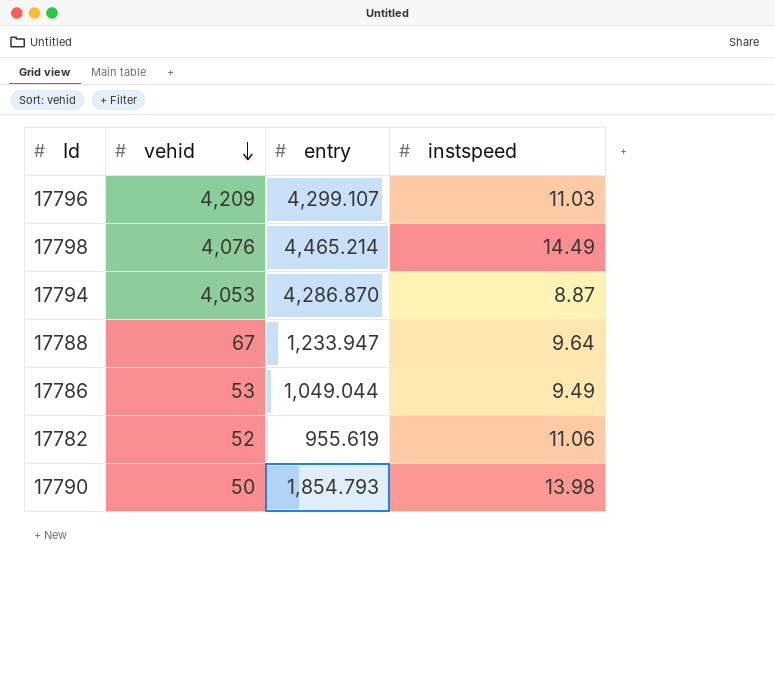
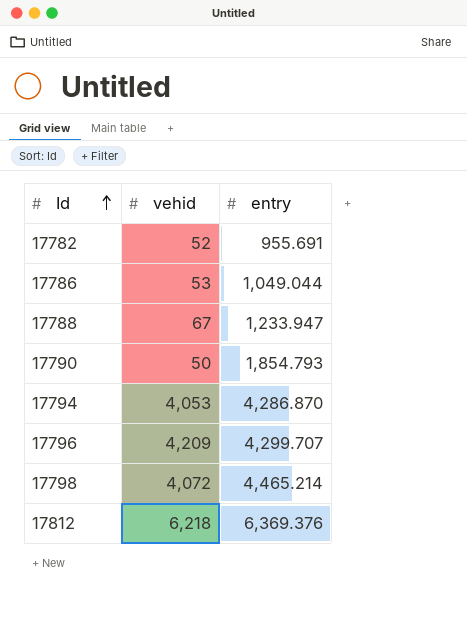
row order: vehid descending -> Id ascending
column instspeed | position: 4 -> none
17782 | entry: 955.619 -> 955.691
17796 | entry: 4,299.107 -> 4,299.707
17798 | vehid: 4,076 -> 4,072
row 17812: none -> 6,218 | 6,369.376

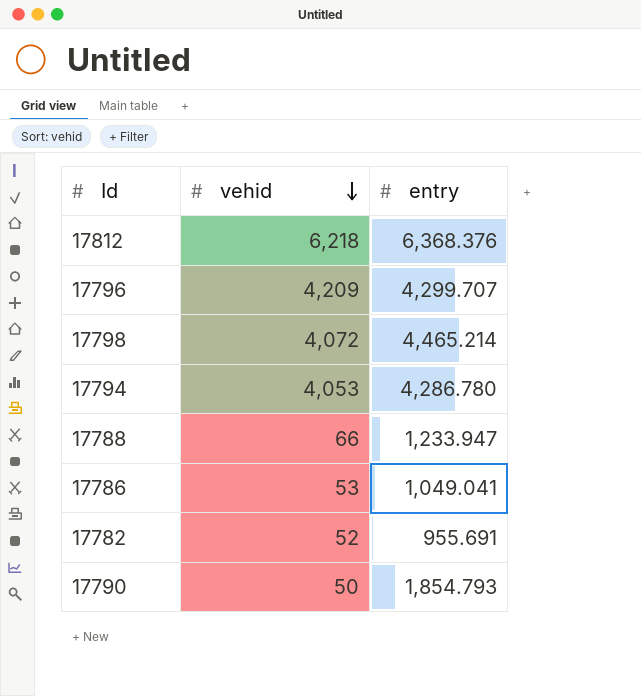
row order: Id ascending -> vehid descending
17812 | entry: 6,369.376 -> 6,368.376
17794 | entry: 4,286.870 -> 4,286.780
17788 | vehid: 67 -> 66
17786 | entry: 1,049.044 -> 1,049.041

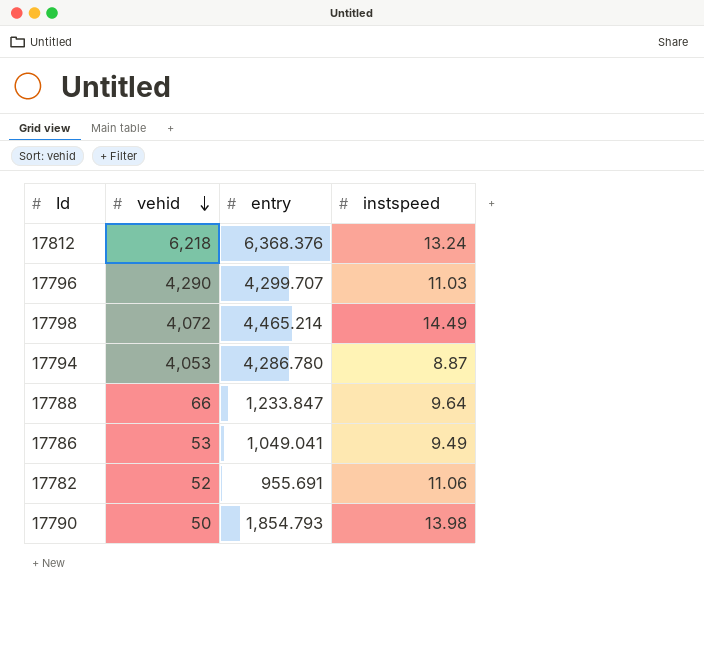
column instspeed | position: none -> 4
17796 | vehid: 4,209 -> 4,290
17788 | entry: 1,233.947 -> 1,233.847

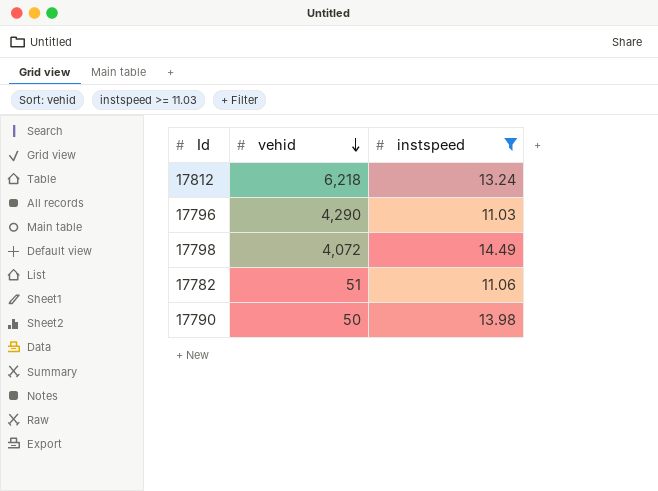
filter: none -> instspeed >= 11.03
column entry | position: 3 -> none
17782 | vehid: 52 -> 51

